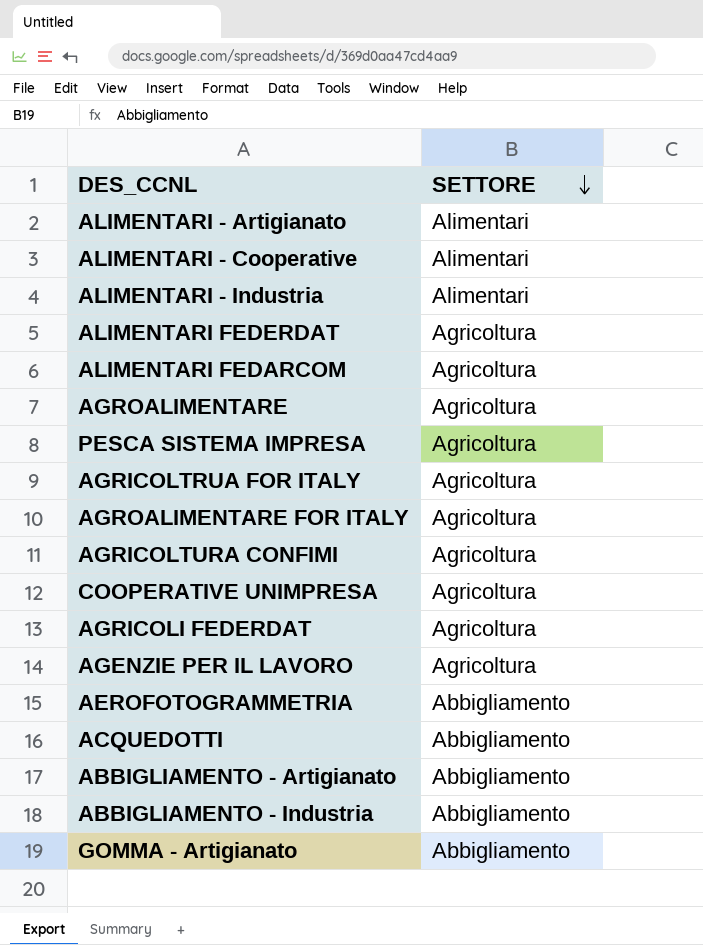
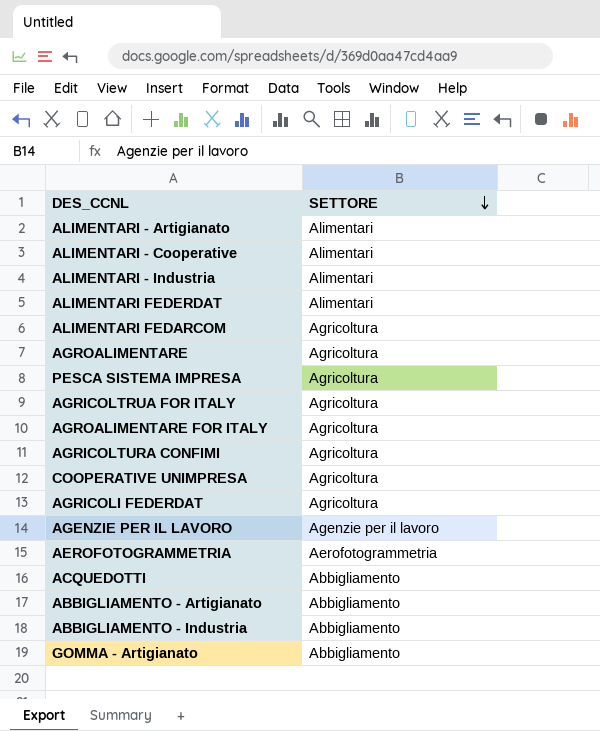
ALIMENTARI FEDERDAT | SETTORE: Agricoltura -> Alimentari
AGENZIE PER IL LAVORO | SETTORE: Agricoltura -> Agenzie per il lavoro
AEROFOTOGRAMMETRIA | SETTORE: Abbigliamento -> Aerofotogrammetria

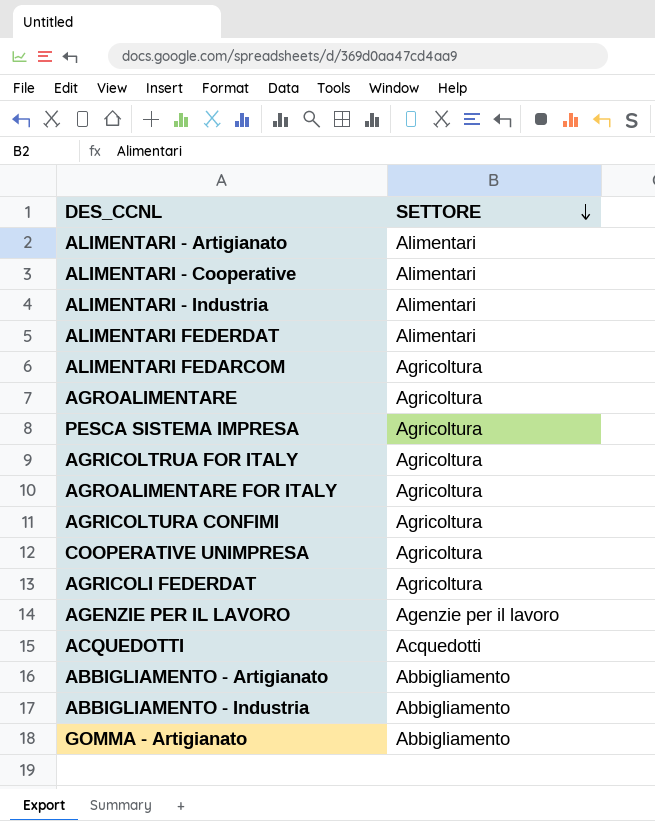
row AEROFOTOGRAMMETRIA: Aerofotogrammetria -> none
ACQUEDOTTI | SETTORE: Abbigliamento -> Acquedotti

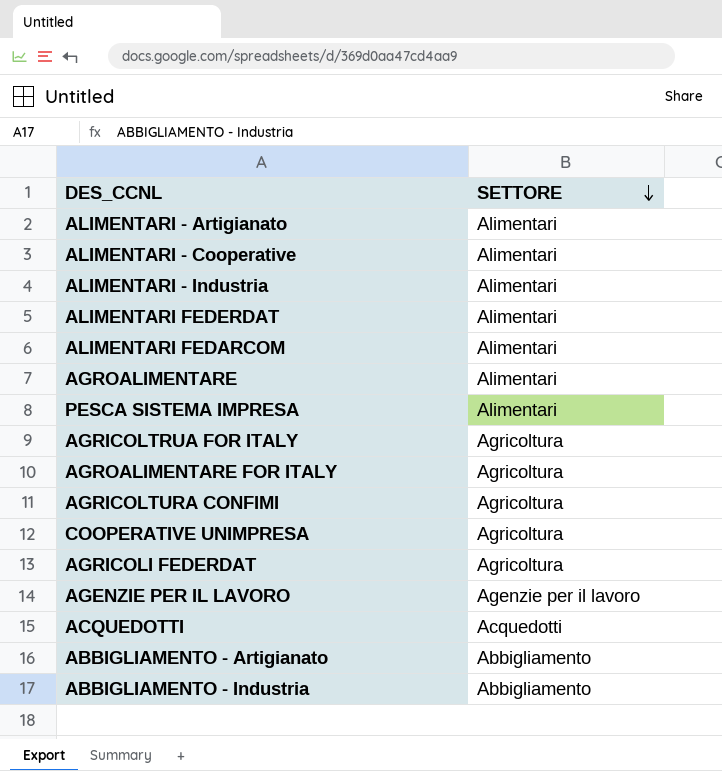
row GOMMA - Artigianato: Abbigliamento -> none
ALIMENTARI FEDARCOM | SETTORE: Agricoltura -> Alimentari
AGROALIMENTARE | SETTORE: Agricoltura -> Alimentari
PESCA SISTEMA IMPRESA | SETTORE: Agricoltura -> Alimentari

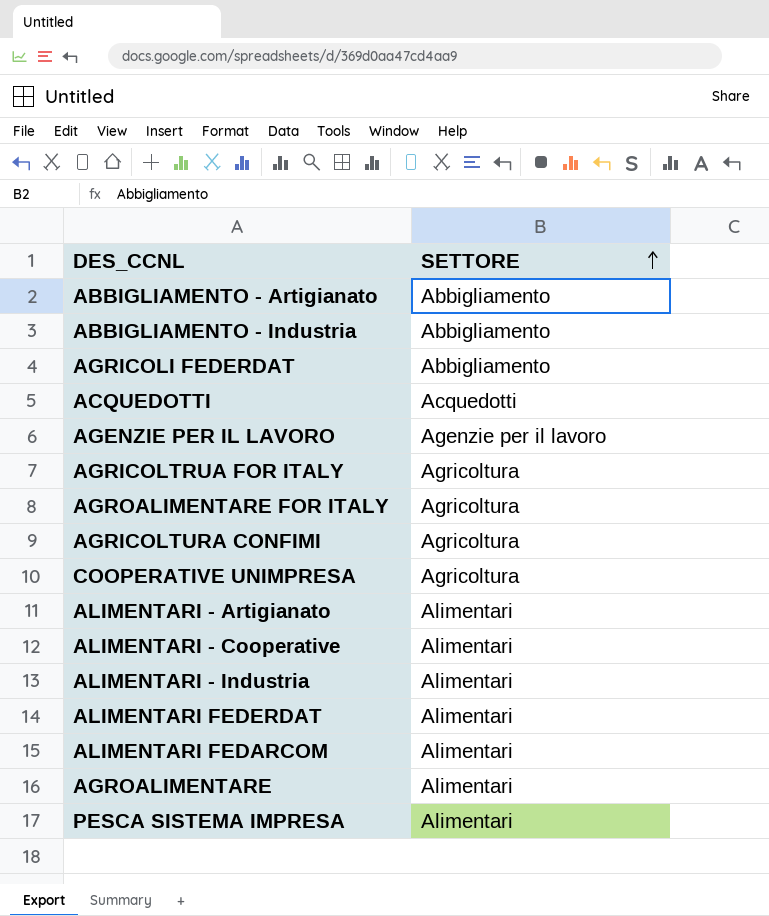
row order: SETTORE descending -> SETTORE ascending
AGRICOLI FEDERDAT | SETTORE: Agricoltura -> Abbigliamento

